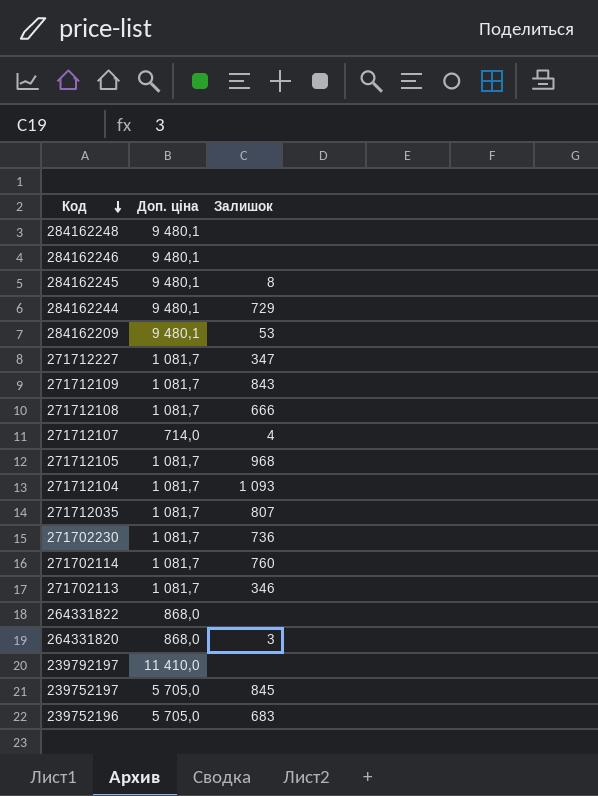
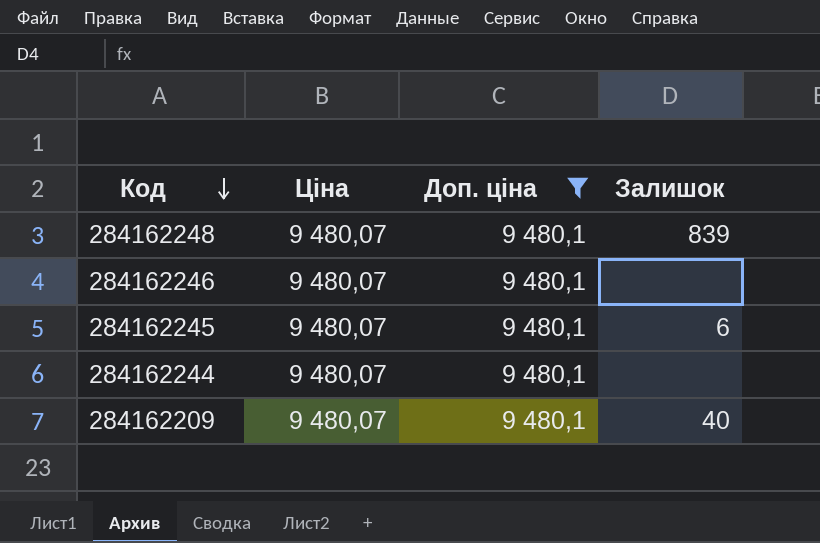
filter: none -> Доп. ціна = 9 480,1
column Ціна | position: none -> 2
284162248 | Залишок: none -> 839
284162245 | Залишок: 8 -> 6
284162244 | Залишок: 729 -> none
284162209 | Залишок: 53 -> 40

